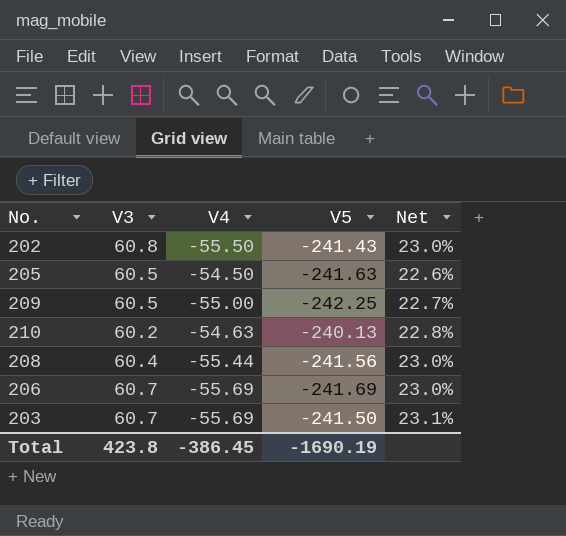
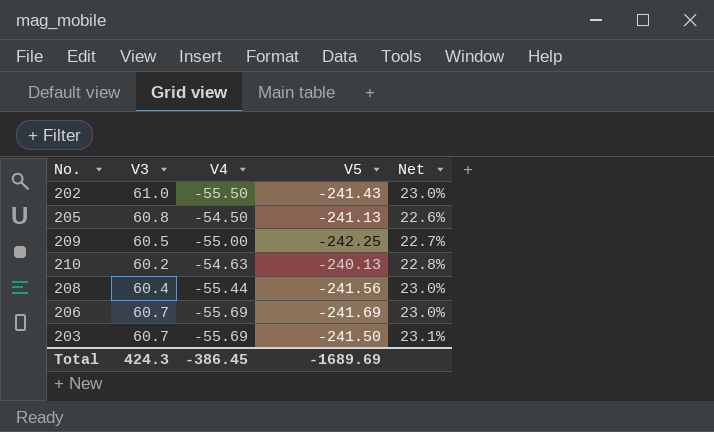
202 | V3: 60.8 -> 61.0
205 | V3: 60.5 -> 60.8
205 | V5: -241.63 -> -241.13
Total | V3: 423.8 -> 424.3
Total | V5: -1690.19 -> -1689.69

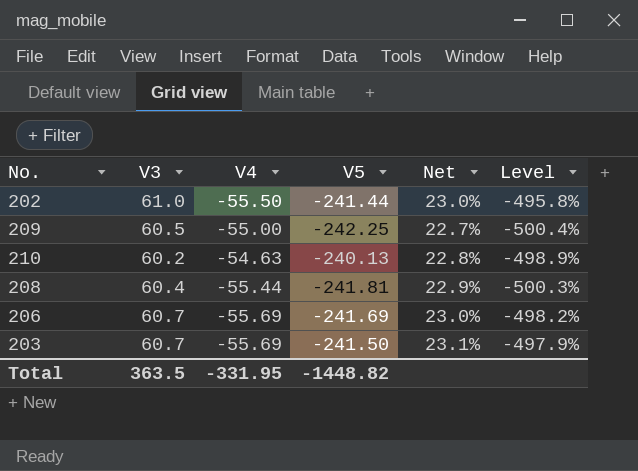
column Level | formula: none -> ([V5] - [V3]) / [V3]
row 205: 60.8 | -54.50 | -241.13 | 22.6% -> none
202 | V5: -241.43 -> -241.44
208 | V5: -241.56 -> -241.81
208 | Net: 23.0% -> 22.9%
Total | V3: 424.3 -> 363.5
Total | V4: -386.45 -> -331.95
Total | V5: -1689.69 -> -1448.82

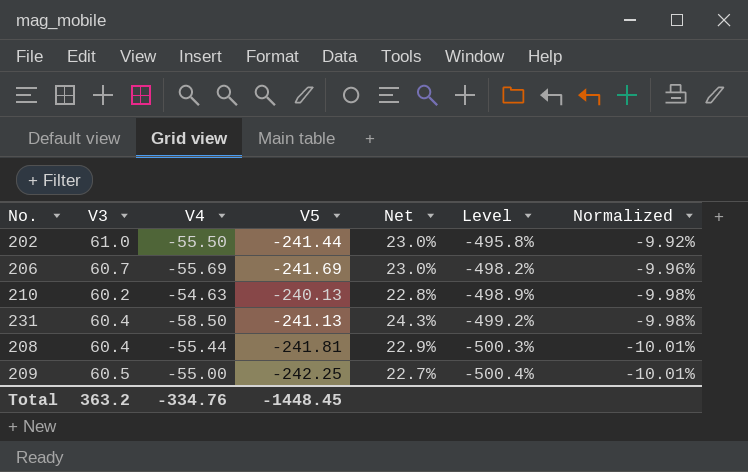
row order: none -> Level descending
column Normalized | formula: none -> [Level] * 0.02
row 203: 60.7 | -55.69 | -241.50 | 23.1% | -497.9% -> none
row 231: none -> 60.4 | -58.50 | -241.13 | 24.3% | -499.2% | -9.98%
Total | V3: 363.5 -> 363.2
Total | V4: -331.95 -> -334.76
Total | V5: -1448.82 -> -1448.45

